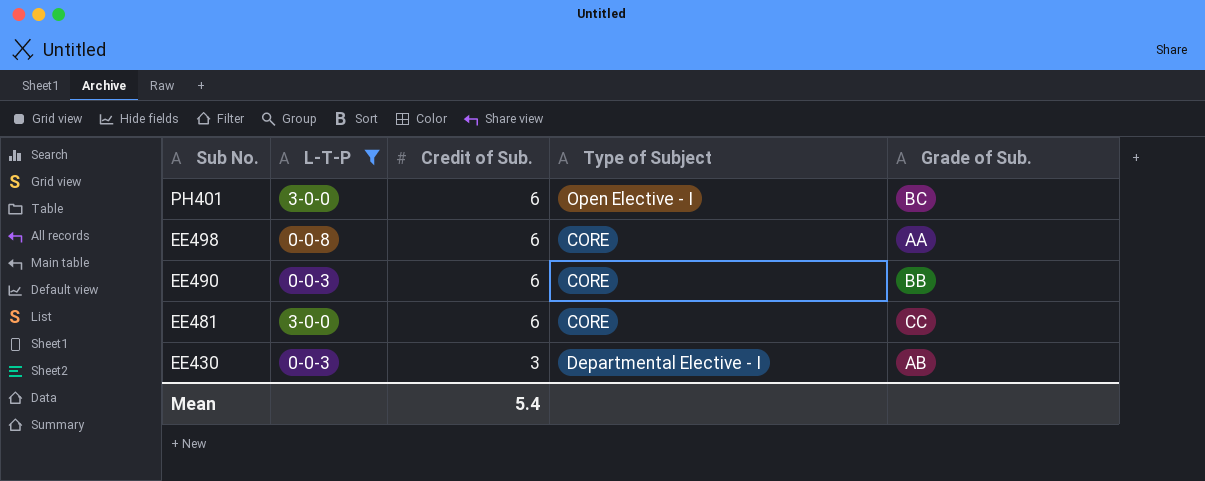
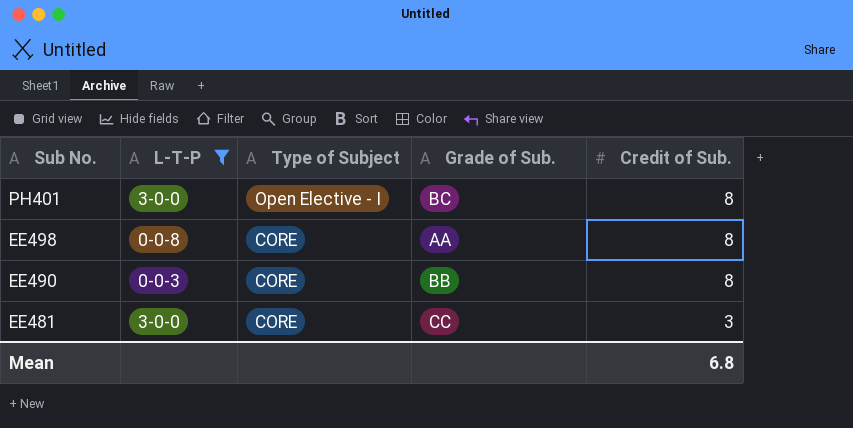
column Credit of Sub. | position: 3 -> 5
row EE430: 0-0-3 | 3 | Departmental Elective - I | AB -> none
PH401 | Credit of Sub.: 6 -> 8
EE498 | Credit of Sub.: 6 -> 8
EE490 | Credit of Sub.: 6 -> 8
EE481 | Credit of Sub.: 6 -> 3
Mean | Credit of Sub.: 5.4 -> 6.8

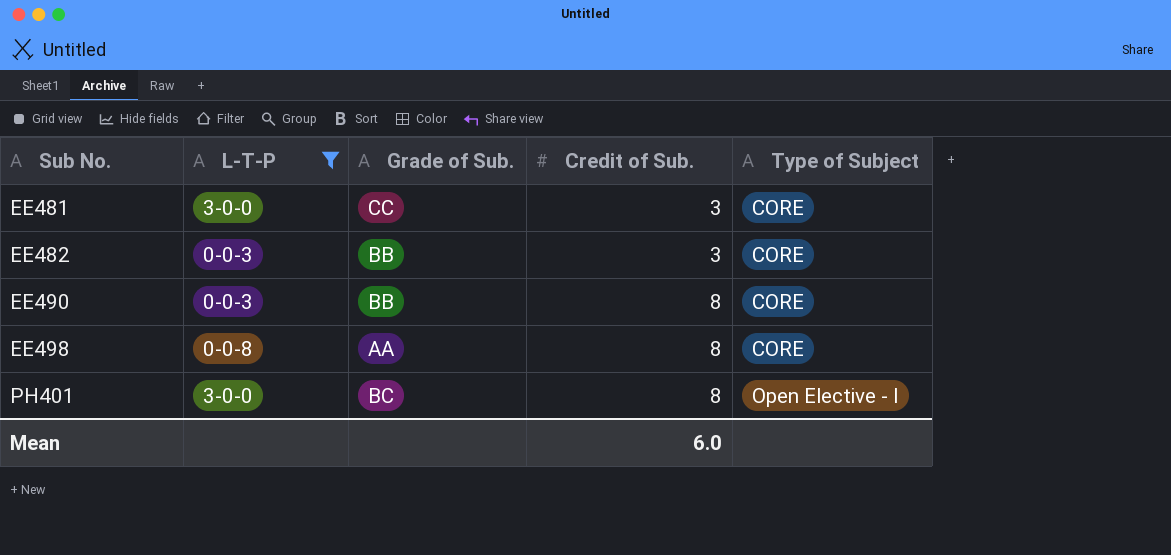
row order: Sub No. descending -> Sub No. ascending
column Type of Subject | position: 3 -> 5
row EE482: none -> 0-0-3 | BB | 3 | CORE
Mean | Credit of Sub.: 6.8 -> 6.0

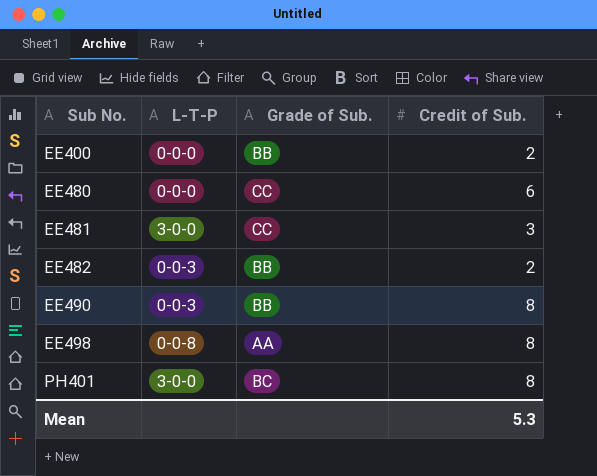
filter: L-T-P != 0-0-0 -> none
column Type of Subject | position: 5 -> none
EE482 | Credit of Sub.: 3 -> 2
Mean | Credit of Sub.: 6.0 -> 5.3

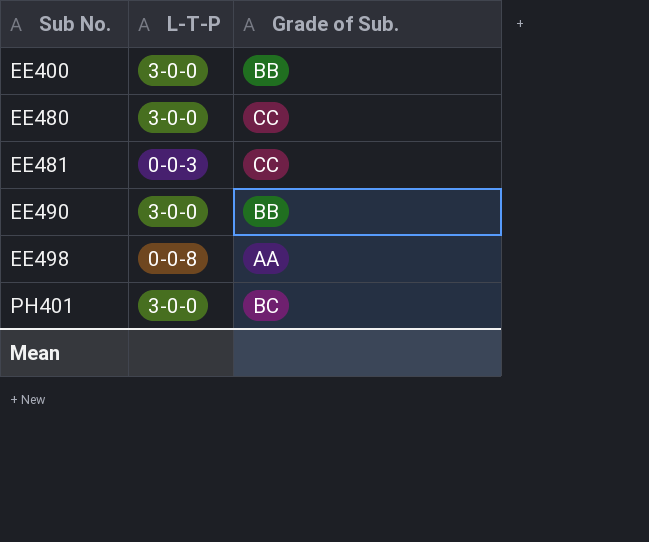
column Credit of Sub. | position: 4 -> none
row EE482: 0-0-3 | BB | 2 -> none
EE400 | L-T-P: 0-0-0 -> 3-0-0
EE480 | L-T-P: 0-0-0 -> 3-0-0
EE481 | L-T-P: 3-0-0 -> 0-0-3
EE490 | L-T-P: 0-0-3 -> 3-0-0

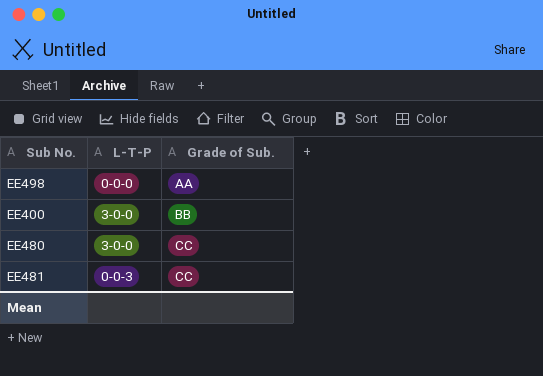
row order: Sub No. ascending -> Grade of Sub. ascending
row EE490: 3-0-0 | BB -> none
row PH401: 3-0-0 | BC -> none
EE498 | L-T-P: 0-0-8 -> 0-0-0

